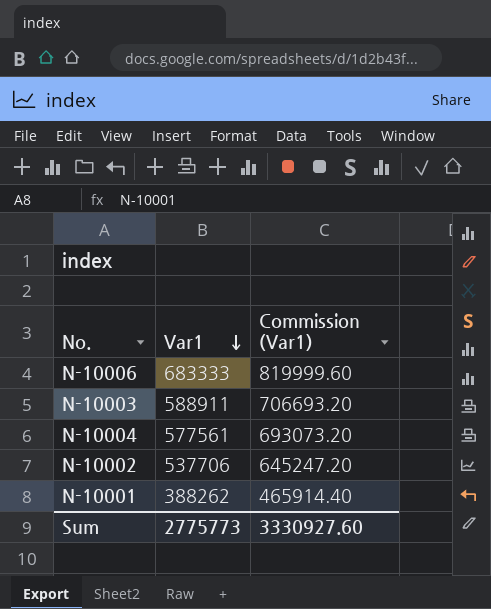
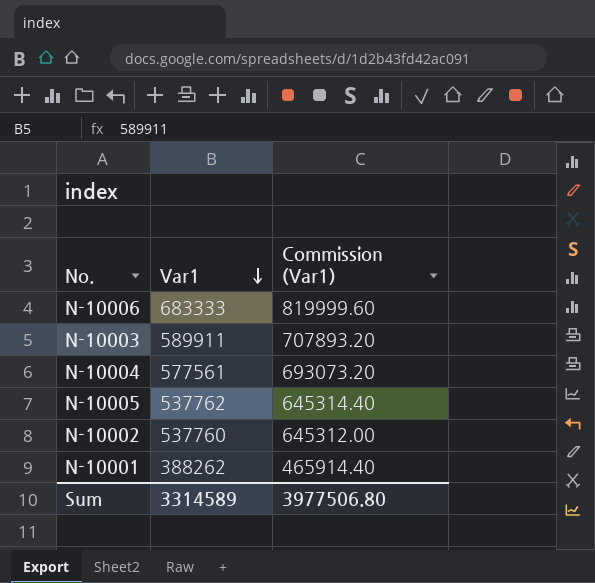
N-10003 | Var1: 588911 -> 589911
N-10003 | Commission (Var1): 706693.20 -> 707893.20
row N-10005: none -> 537762 | 645314.40
N-10002 | Var1: 537706 -> 537760
N-10002 | Commission (Var1): 645247.20 -> 645312.00
Sum | Var1: 2775773 -> 3314589
Sum | Commission (Var1): 3330927.60 -> 3977506.80

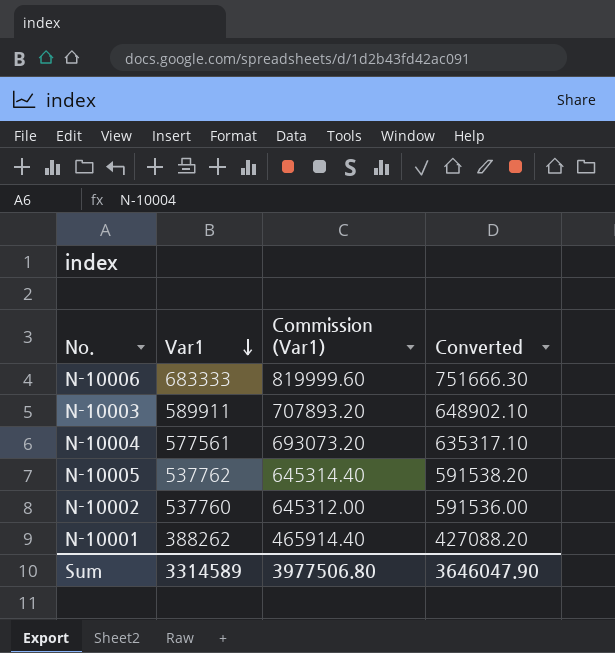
column Converted | formula: none -> [Var1] * 1.1

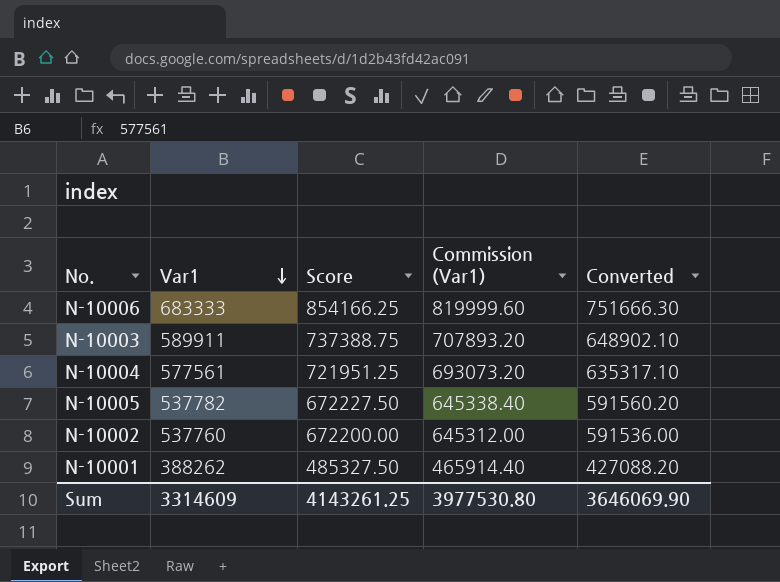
column Score | formula: none -> [Var1] * 1.25
N-10005 | Var1: 537762 -> 537782
N-10005 | Commission (Var1): 645314.40 -> 645338.40
N-10005 | Converted: 591538.20 -> 591560.20
Sum | Var1: 3314589 -> 3314609
Sum | Commission (Var1): 3977506.80 -> 3977530.80
Sum | Converted: 3646047.90 -> 3646069.90

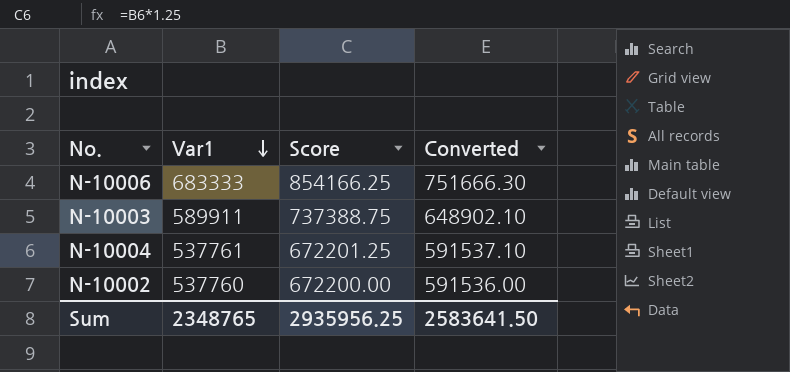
column Commission (Var1) | formula: [Var1] * 1.2 -> none
row N-10005: 537782 | 672227.50 | 645338.40 | 591560.20 -> none
row N-10001: 388262 | 485327.50 | 465914.40 | 427088.20 -> none
N-10004 | Var1: 577561 -> 537761
N-10004 | Score: 721951.25 -> 672201.25
N-10004 | Converted: 635317.10 -> 591537.10
Sum | Var1: 3314609 -> 2348765
Sum | Score: 4143261.25 -> 2935956.25
Sum | Converted: 3646069.90 -> 2583641.50

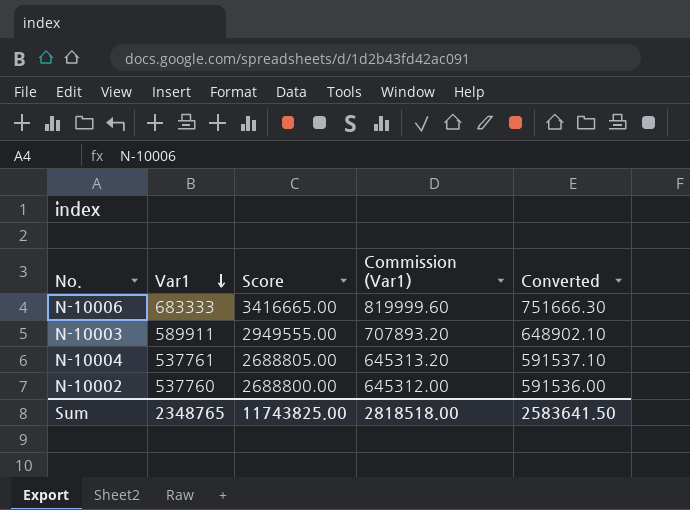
column Score | formula: [Var1] * 1.25 -> [Var1] * 5
column Commission (Var1) | formula: none -> [Var1] * 1.2
Sum | Score: 2935956.25 -> 11743825.00

